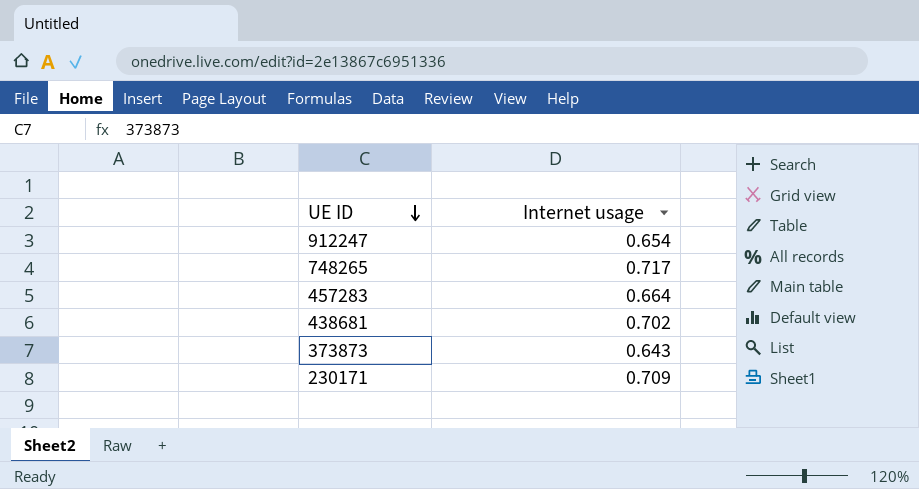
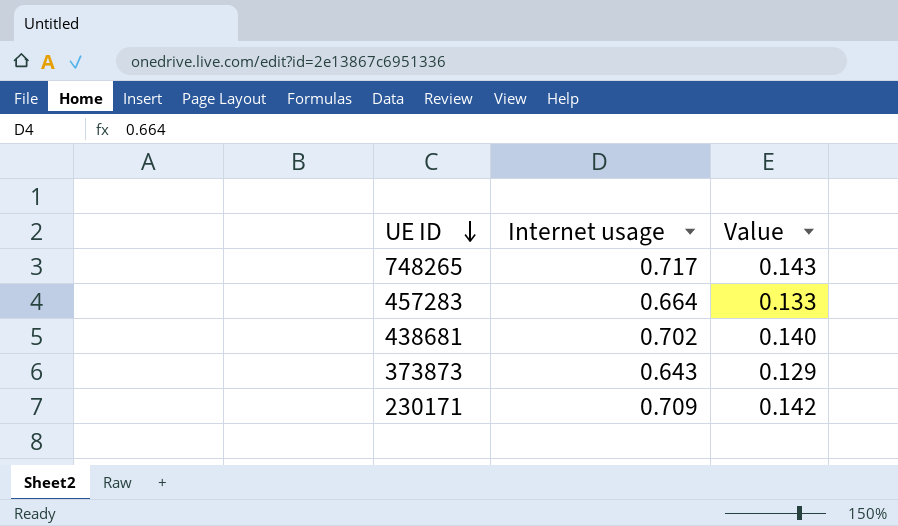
column Value | formula: none -> [Internet usage] * 0.2
row 912247: 0.654 -> none

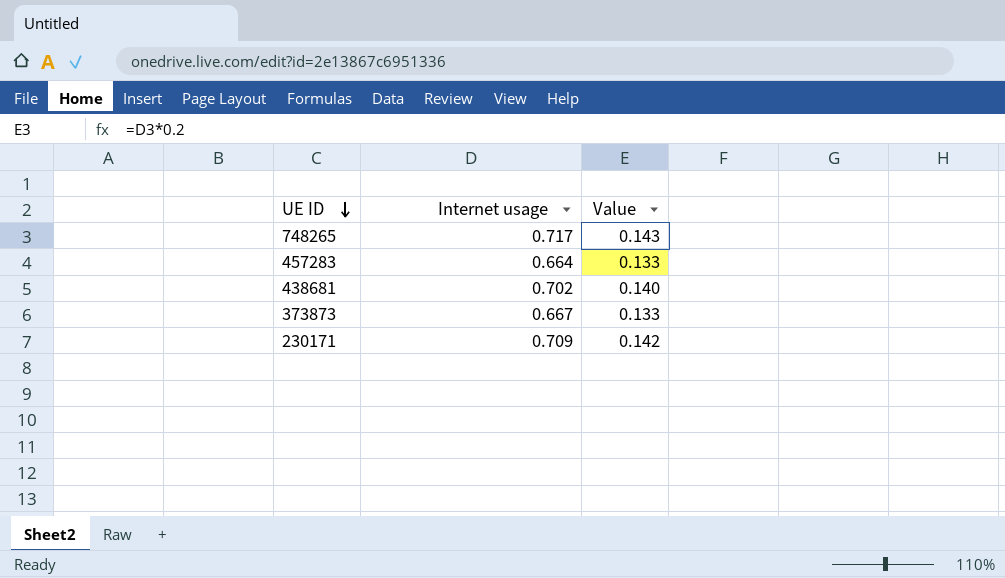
373873 | Internet usage: 0.643 -> 0.667
373873 | Value: 0.129 -> 0.133

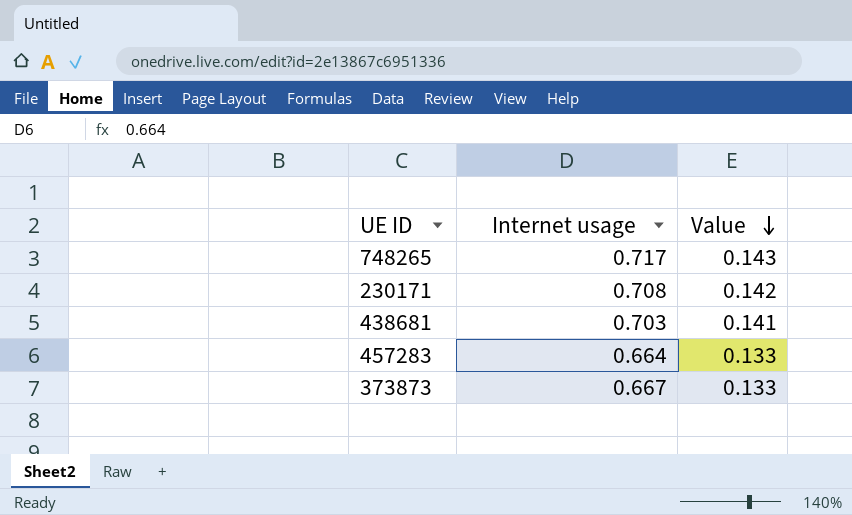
row order: UE ID descending -> Value descending
230171 | Internet usage: 0.709 -> 0.708
438681 | Internet usage: 0.702 -> 0.703
438681 | Value: 0.140 -> 0.141

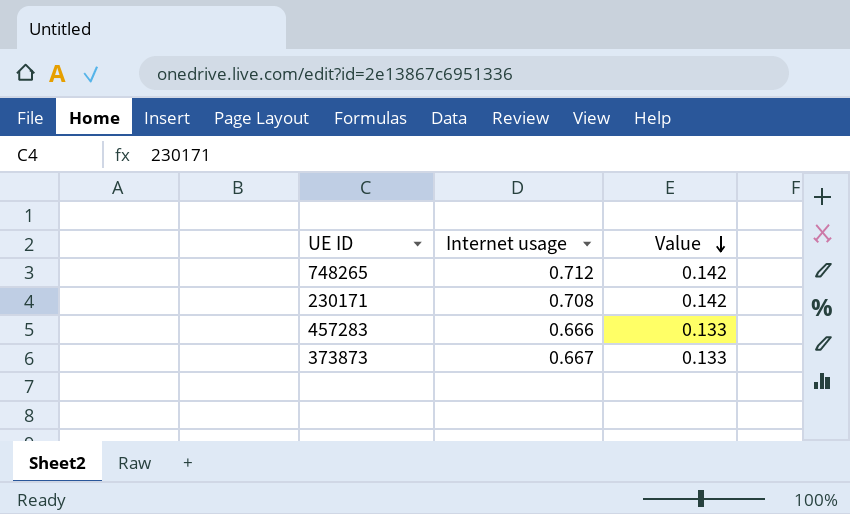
row 438681: 0.703 | 0.141 -> none
748265 | Internet usage: 0.717 -> 0.712
748265 | Value: 0.143 -> 0.142
457283 | Internet usage: 0.664 -> 0.666

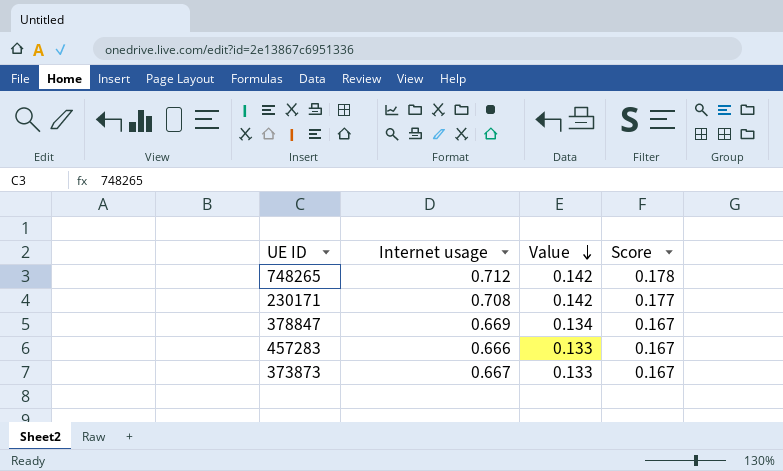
column Score | formula: none -> [Internet usage] * 0.25
row 378847: none -> 0.669 | 0.134 | 0.167

